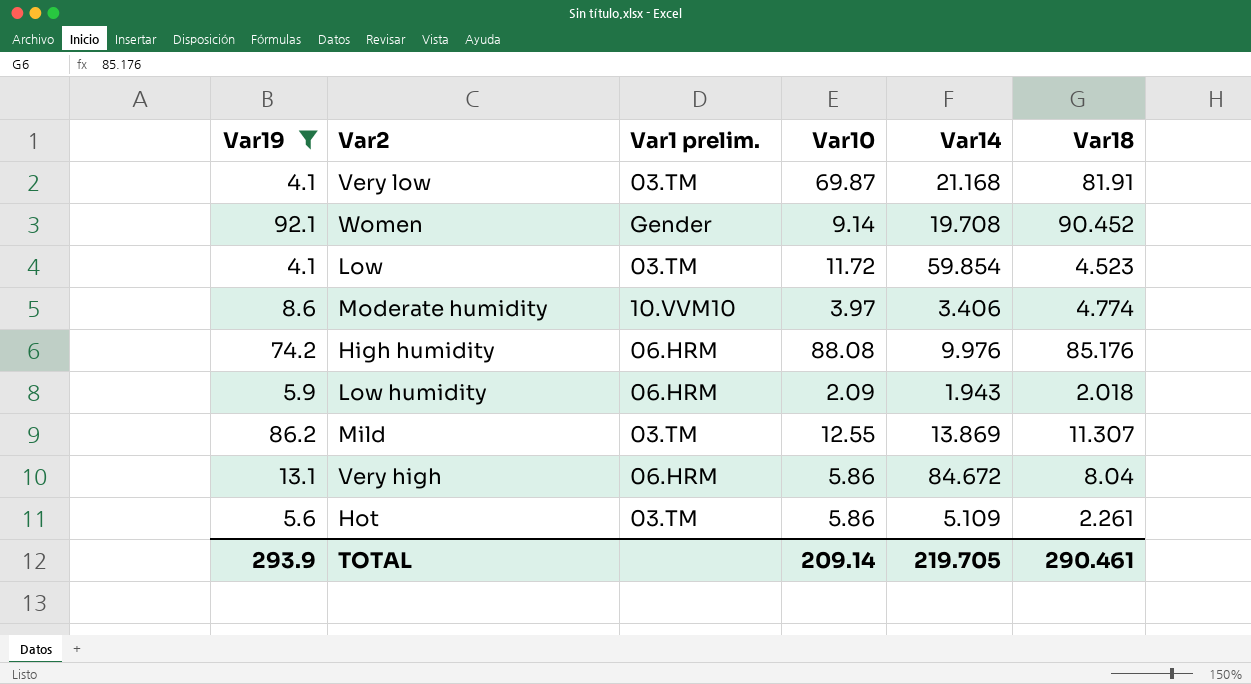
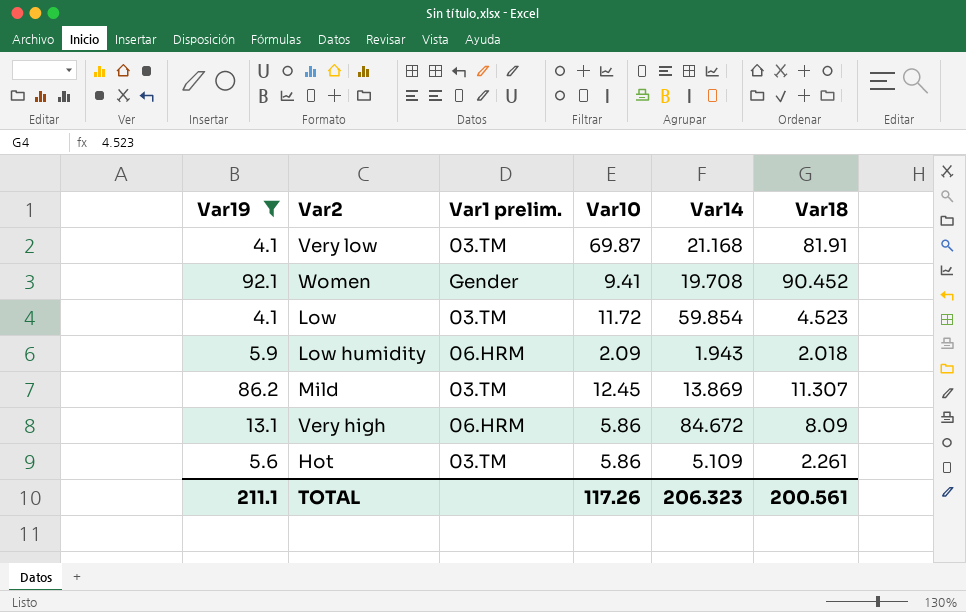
row Moderate humidity: 8.6 | 10.VVM10 | 3.97 | 3.406 | 4.774 -> none
row High humidity: 74.2 | 06.HRM | 88.08 | 9.976 | 85.176 -> none
Women | Var10: 9.14 -> 9.41
Mild | Var10: 12.55 -> 12.45
Very high | Var18: 8.04 -> 8.09
TOTAL | Var19: 293.9 -> 211.1
TOTAL | Var10: 209.14 -> 117.26
TOTAL | Var14: 219.705 -> 206.323
TOTAL | Var18: 290.461 -> 200.561

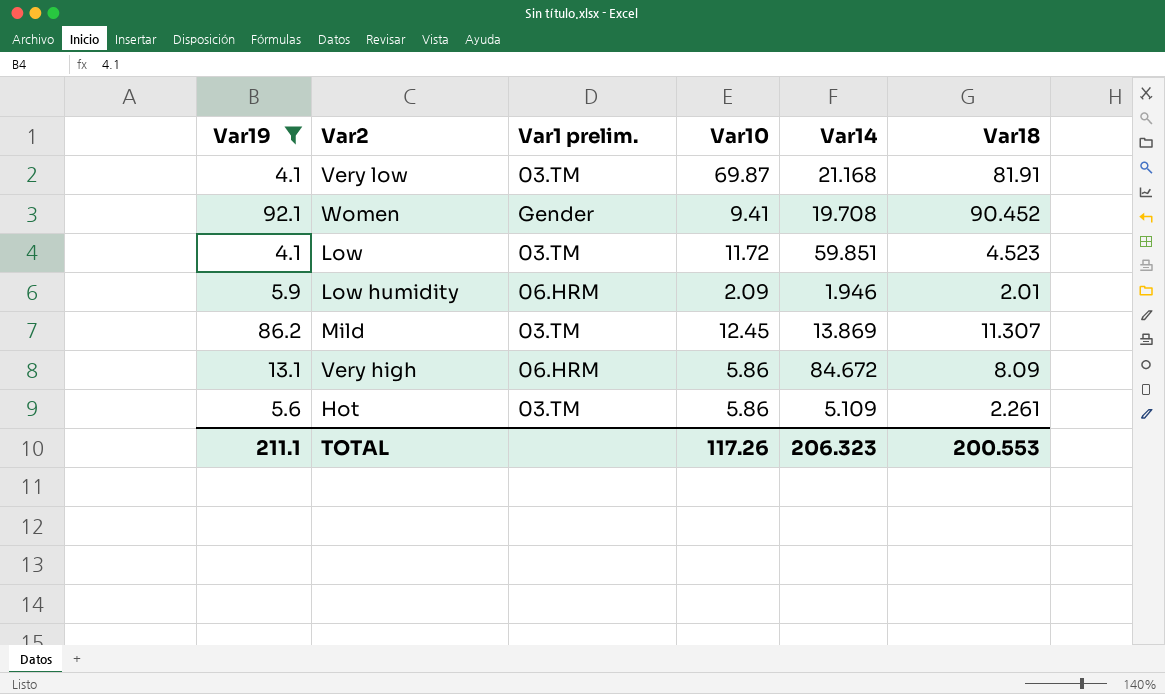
Low | Var14: 59.854 -> 59.851
Low humidity | Var14: 1.943 -> 1.946
Low humidity | Var18: 2.018 -> 2.01
TOTAL | Var18: 200.561 -> 200.553

